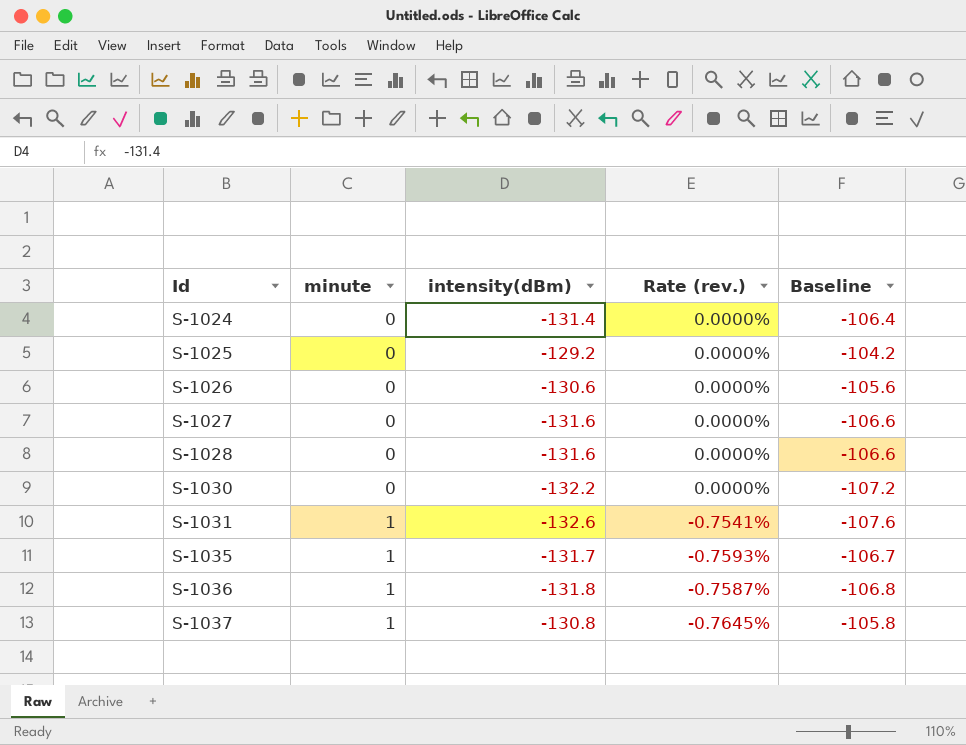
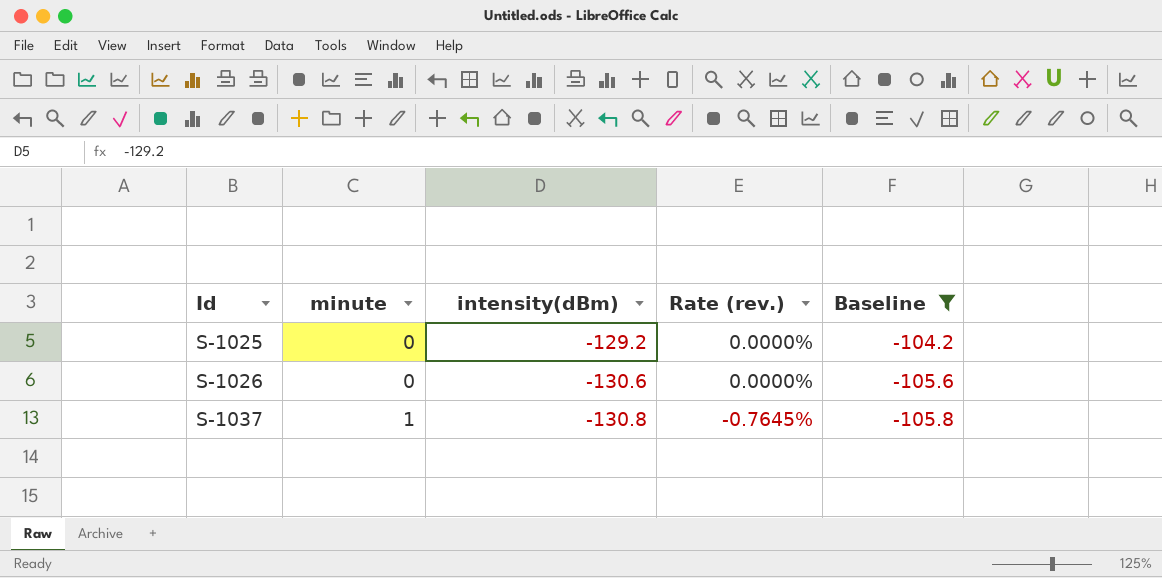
filter: none -> Baseline >= -105.8

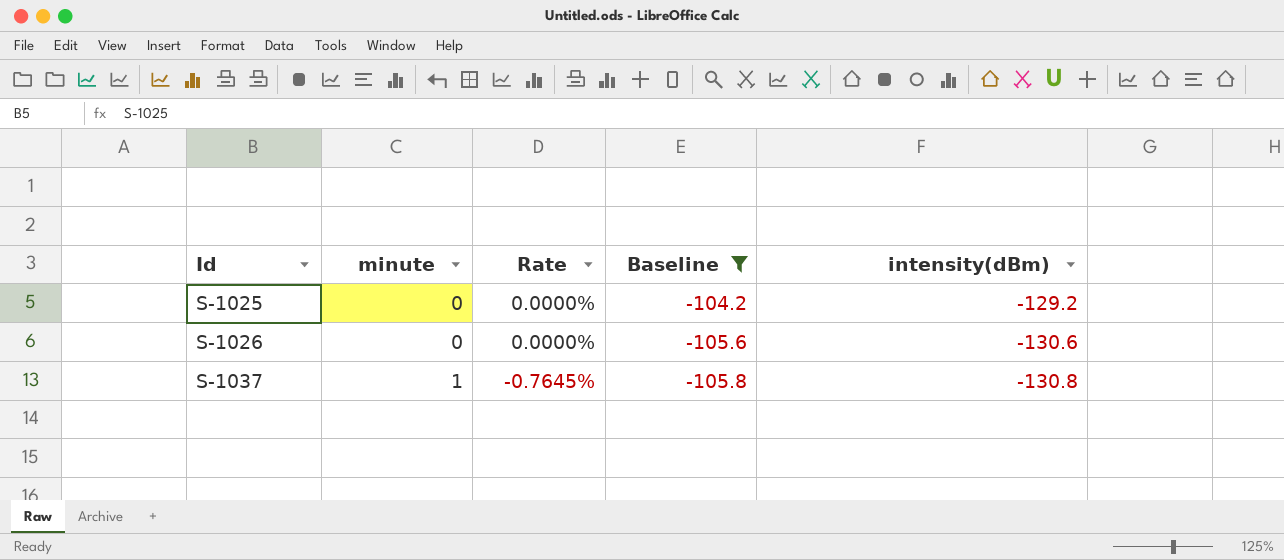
column name: Rate (rev.) -> Rate
column intensity(dBm) | position: 3 -> 5

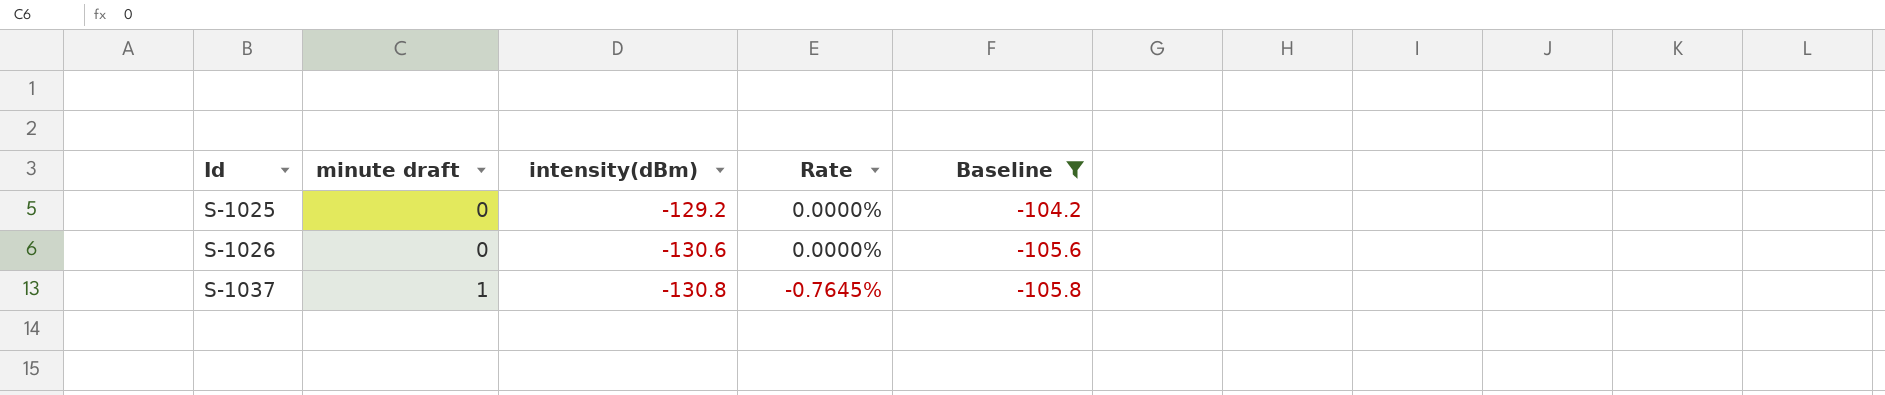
column name: minute -> minute draft
column intensity(dBm) | position: 5 -> 3

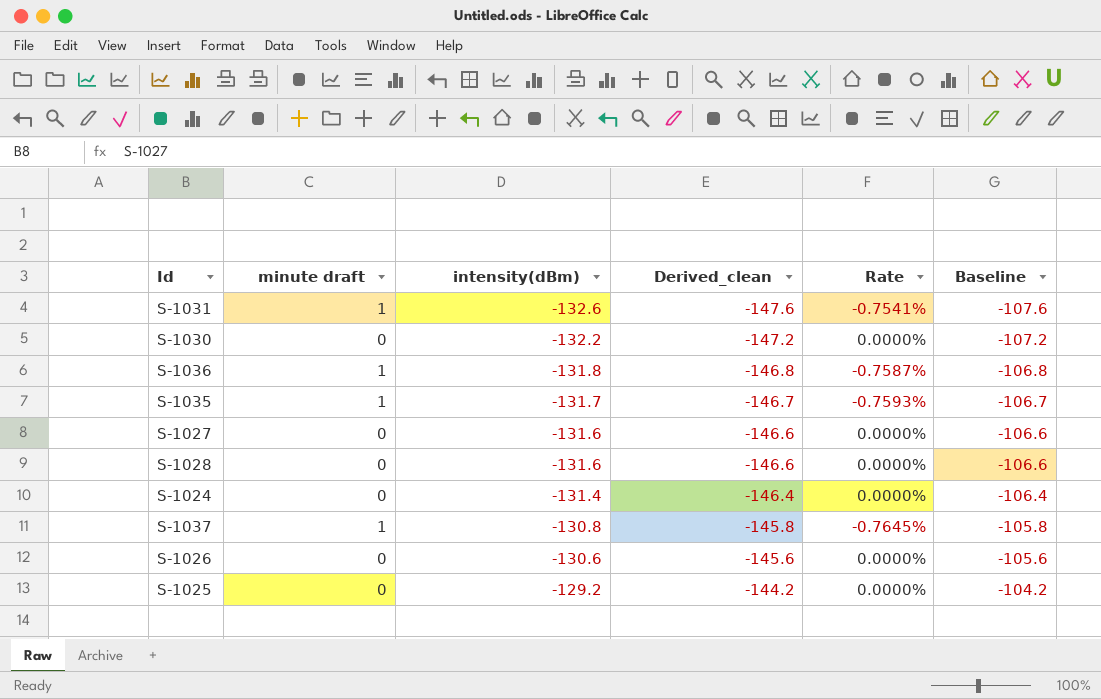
filter: Baseline >= -105.8 -> none
row order: Id ascending -> intensity(dBm) ascending
column Derived_clean | formula: none -> [intensity(dBm)] - 15

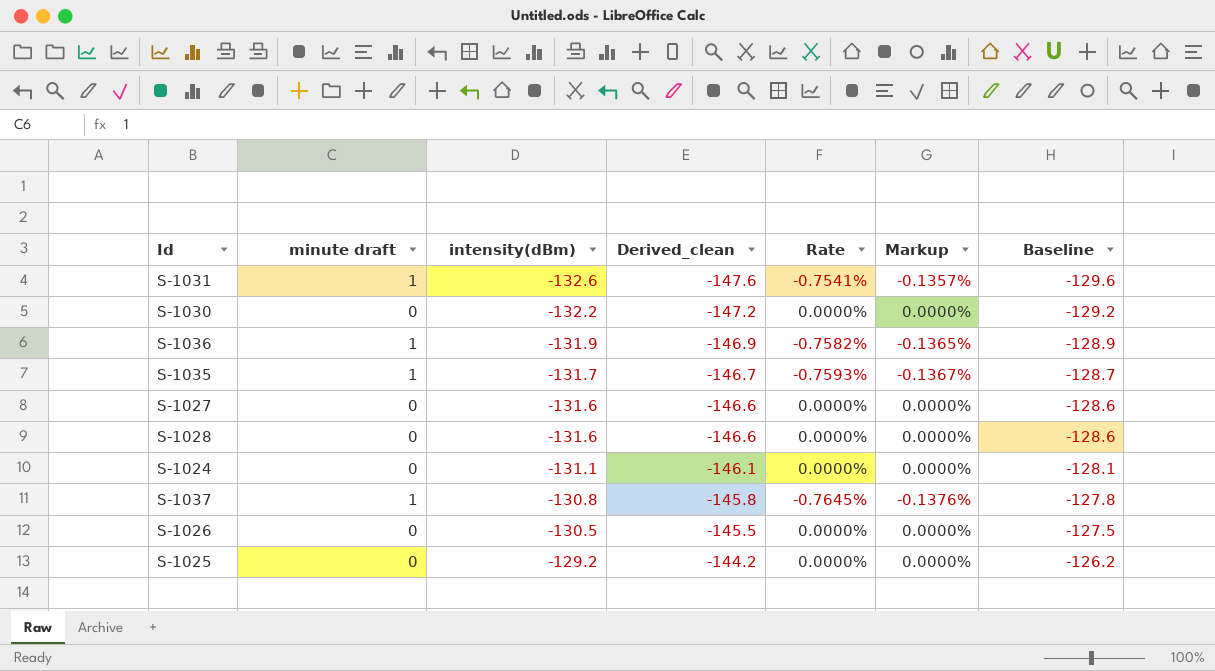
column Markup | formula: none -> [Rate] * 0.18
column Baseline | formula: [intensity(dBm)] + 25 -> [intensity(dBm)] + 3
S-1036 | intensity(dBm): -131.8 -> -131.9
S-1036 | Derived_clean: -146.8 -> -146.9
S-1036 | Rate: -0.7587% -> -0.7582%
S-1024 | intensity(dBm): -131.4 -> -131.1
S-1024 | Derived_clean: -146.4 -> -146.1
S-1026 | intensity(dBm): -130.6 -> -130.5
S-1026 | Derived_clean: -145.6 -> -145.5

